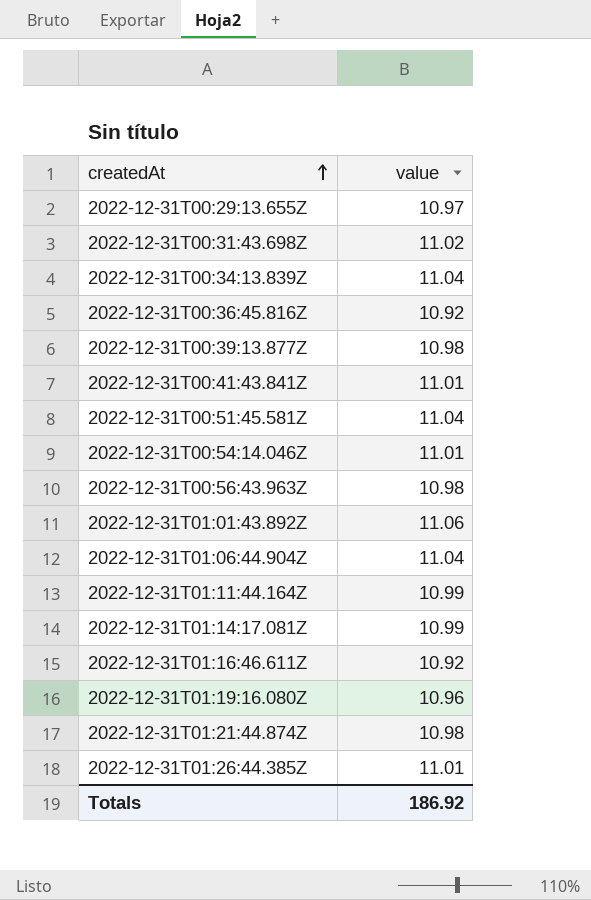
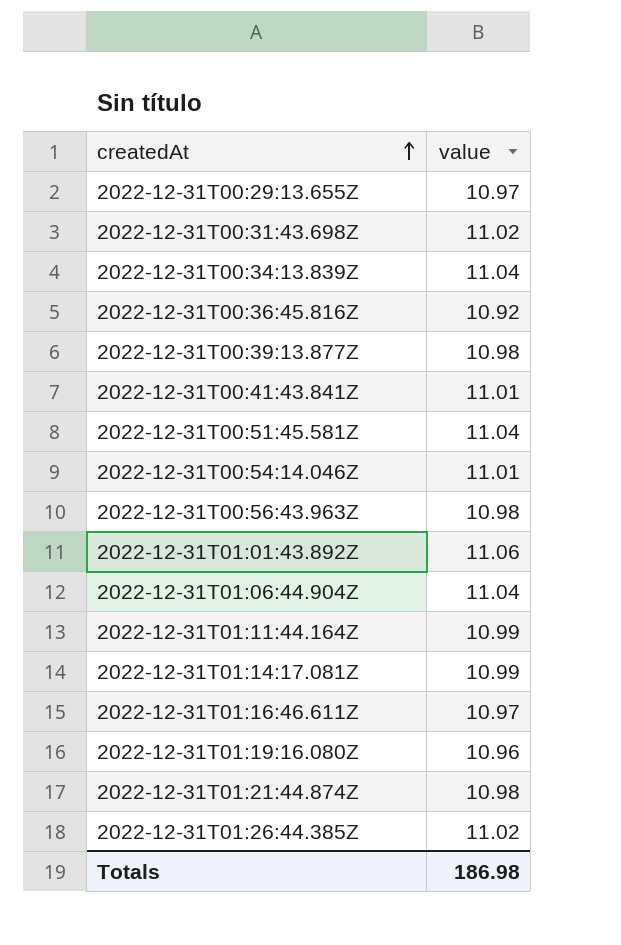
2022-12-31T01:16:46.611Z | value: 10.92 -> 10.97
2022-12-31T01:26:44.385Z | value: 11.01 -> 11.02
Totals | value: 186.92 -> 186.98

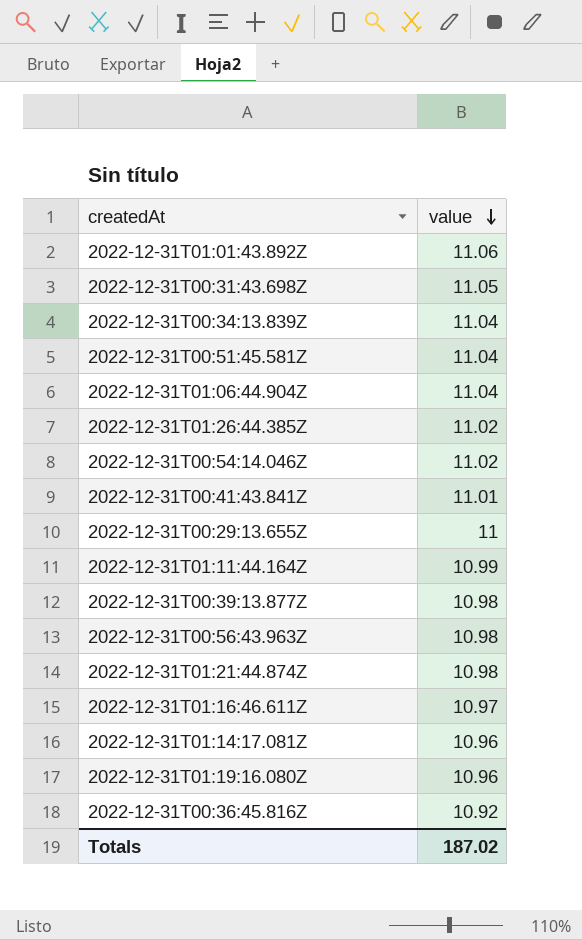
row order: createdAt ascending -> value descending
2022-12-31T00:31:43.698Z | value: 11.02 -> 11.05
2022-12-31T00:54:14.046Z | value: 11.01 -> 11.02
2022-12-31T00:29:13.655Z | value: 10.97 -> 11
2022-12-31T01:14:17.081Z | value: 10.99 -> 10.96
Totals | value: 186.98 -> 187.02

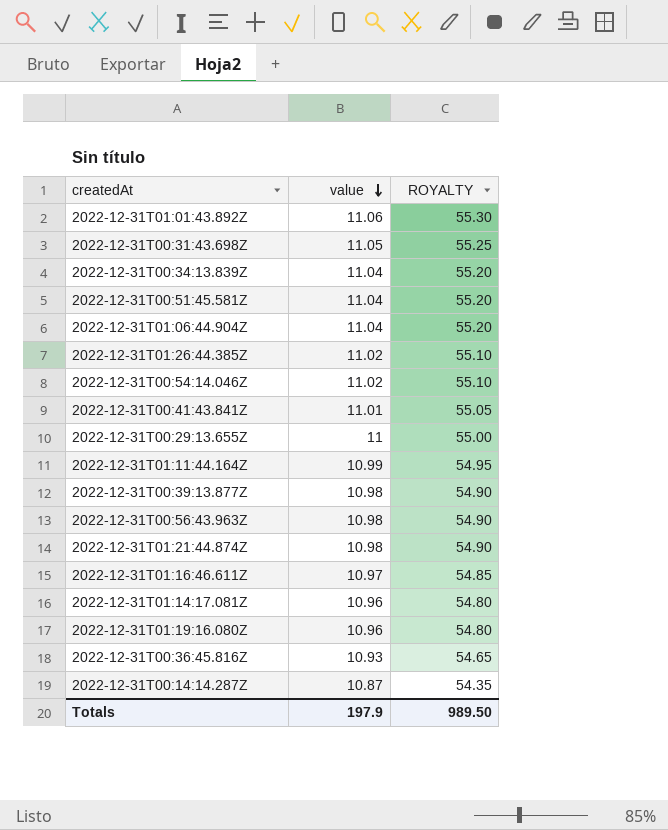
column ROYALTY | formula: none -> [value] * 5
2022-12-31T00:36:45.816Z | value: 10.92 -> 10.93
row 2022-12-31T00:14:14.287Z: none -> 10.87 | 54.35
Totals | value: 187.02 -> 197.9

